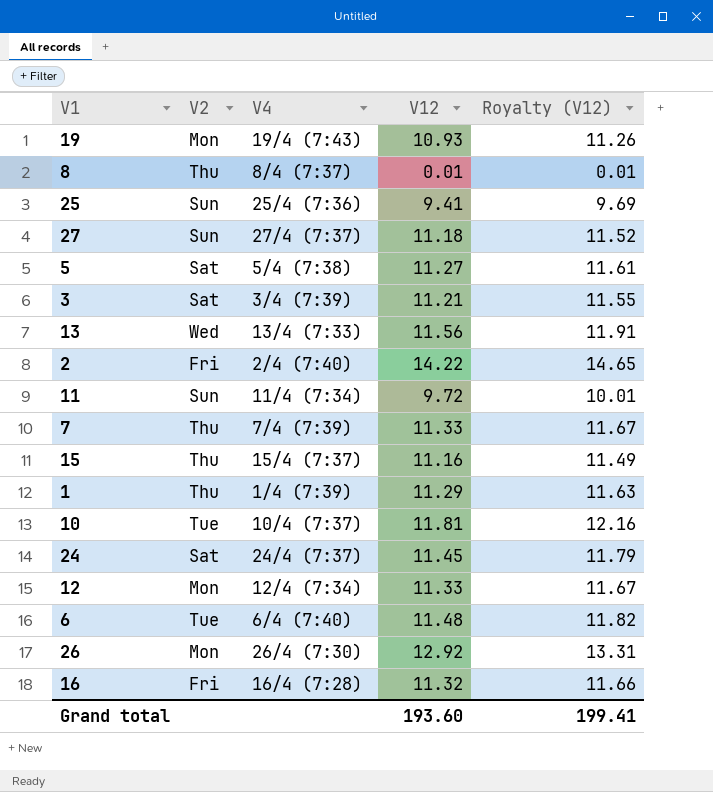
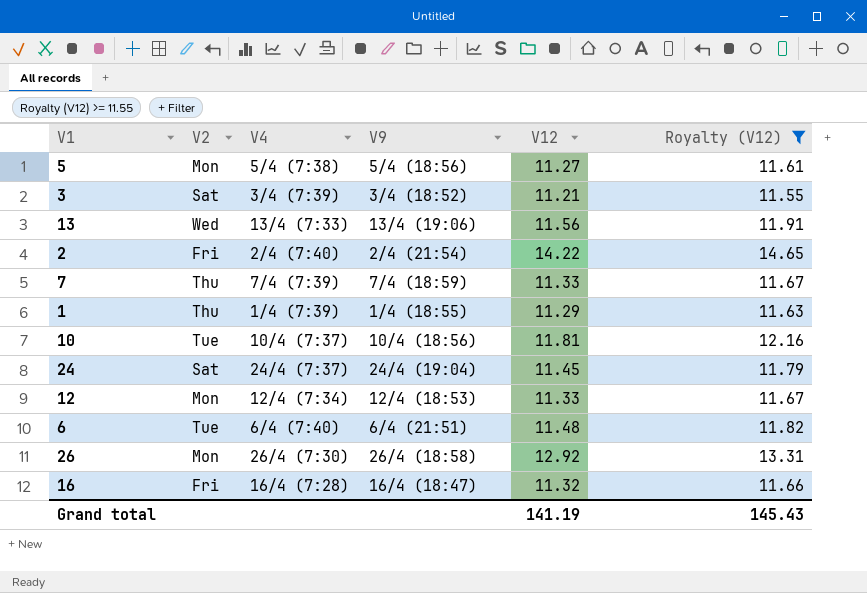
filter: none -> Royalty (V12) >= 11.55
column V9 | position: none -> 4
5 | V2: Sat -> Mon
Grand total | V12: 193.60 -> 141.19
Grand total | Royalty (V12): 199.41 -> 145.43

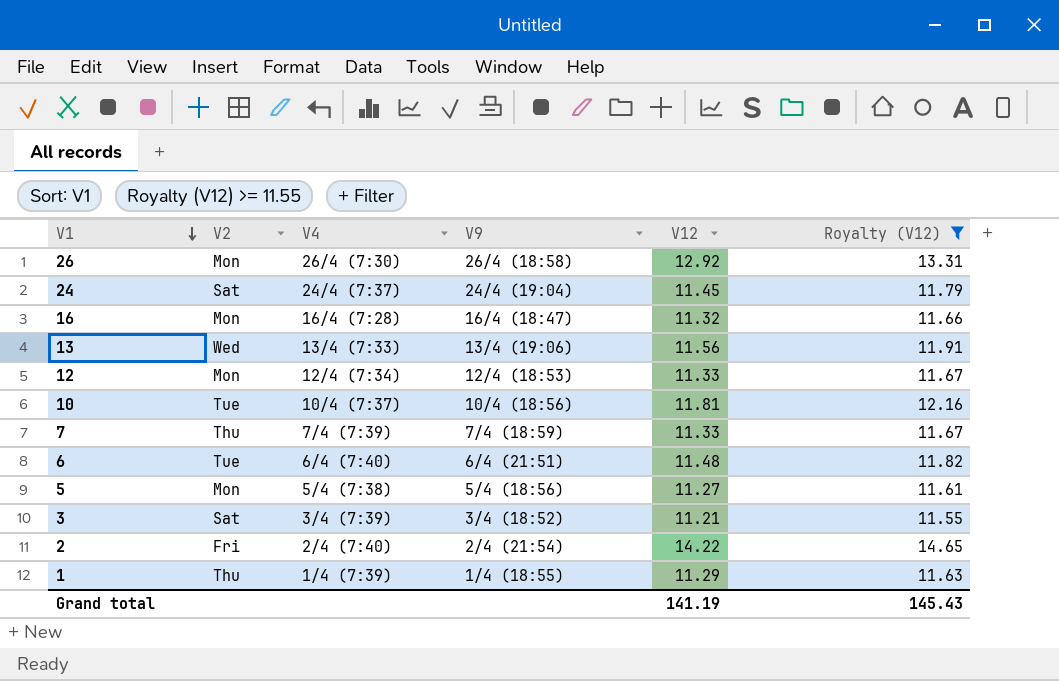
row order: none -> V1 descending
16 | V2: Fri -> Mon

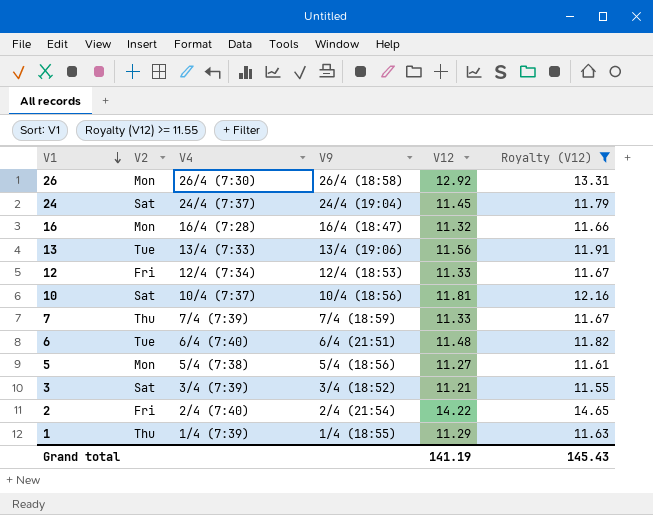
13 | V2: Wed -> Tue
12 | V2: Mon -> Fri
10 | V2: Tue -> Sat

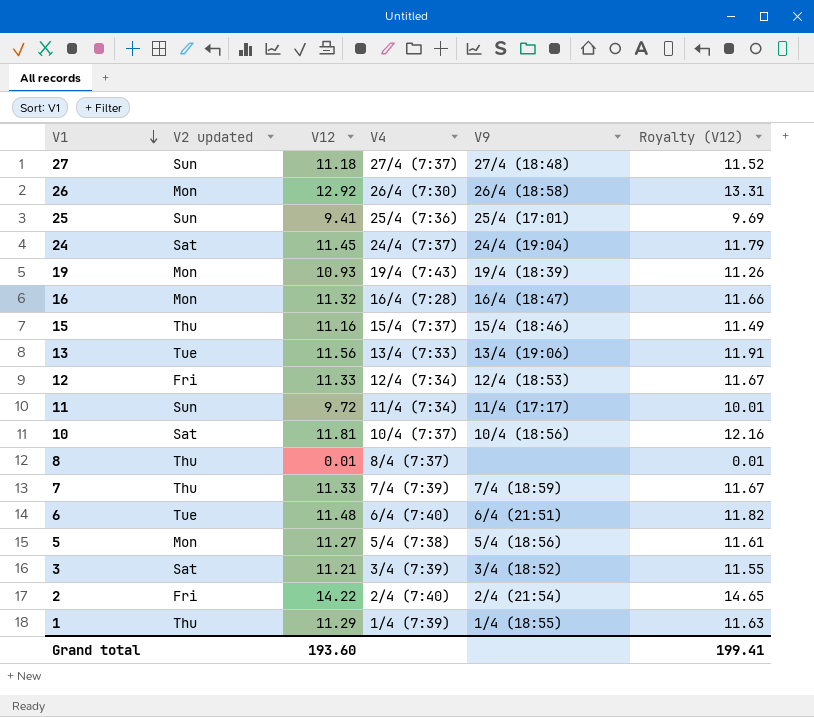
filter: Royalty (V12) >= 11.55 -> none
column name: V2 -> V2 updated
column V12 | position: 5 -> 3
Grand total | V12: 141.19 -> 193.60
Grand total | Royalty (V12): 145.43 -> 199.41

